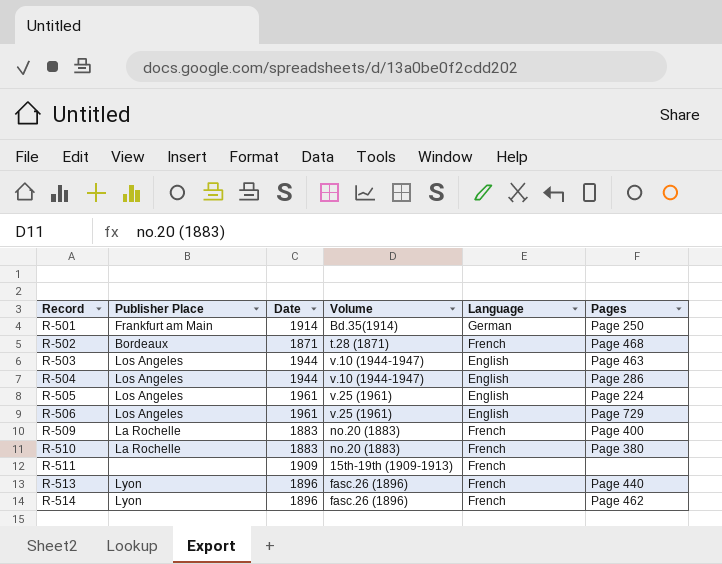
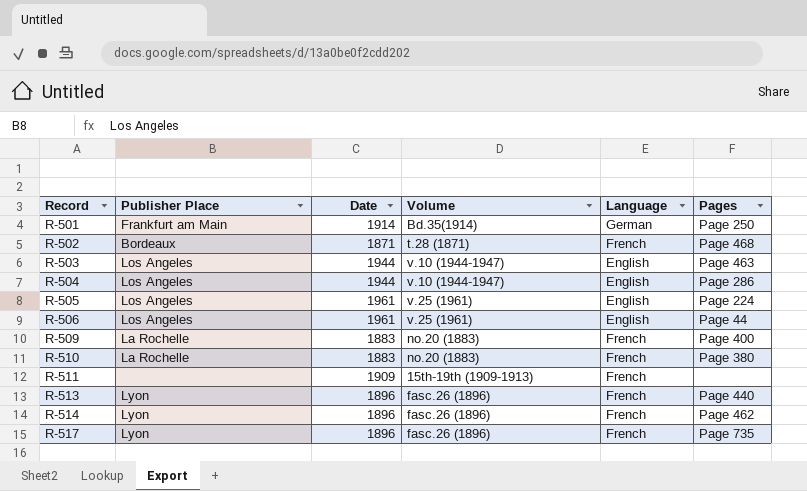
R-506 | Pages: Page 729 -> Page 44
row R-517: none -> Lyon | 1896 | fasc.26 (1896) | French | Page 735

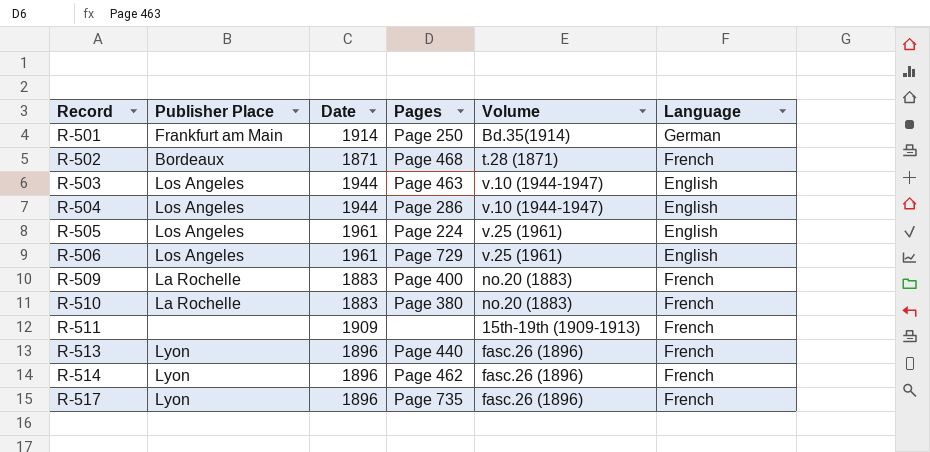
column Pages | position: 6 -> 4
R-506 | Pages: Page 44 -> Page 729

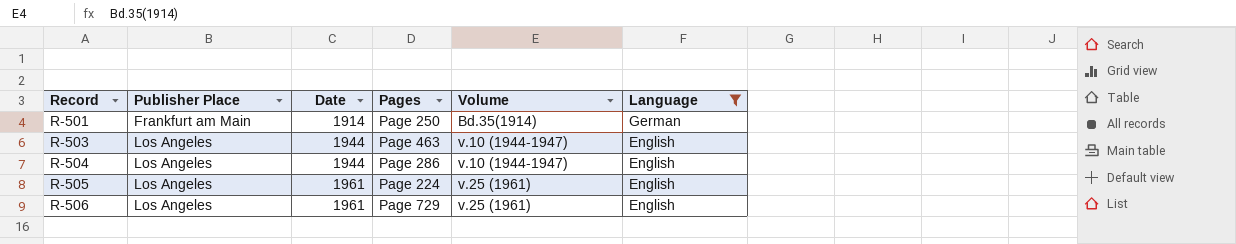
filter: none -> Language != French

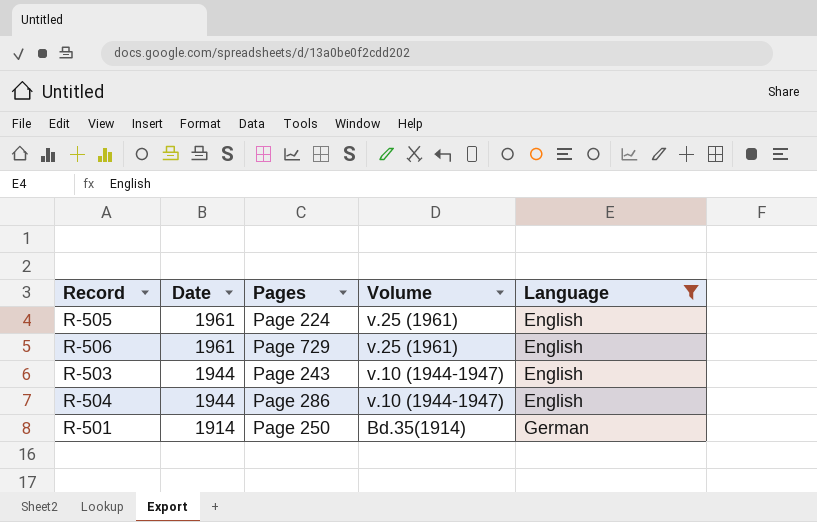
row order: Record ascending -> Date descending
column Publisher Place | position: 2 -> none
R-503 | Pages: Page 463 -> Page 243

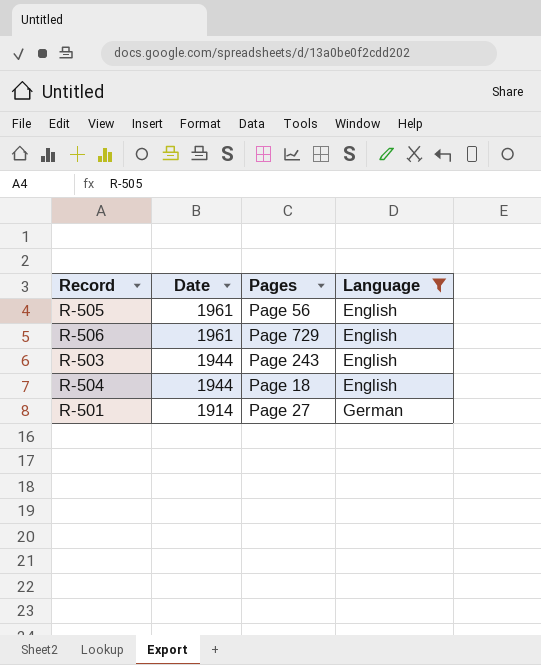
column Volume | position: 4 -> none
R-505 | Pages: Page 224 -> Page 56
R-504 | Pages: Page 286 -> Page 18
R-501 | Pages: Page 250 -> Page 27

